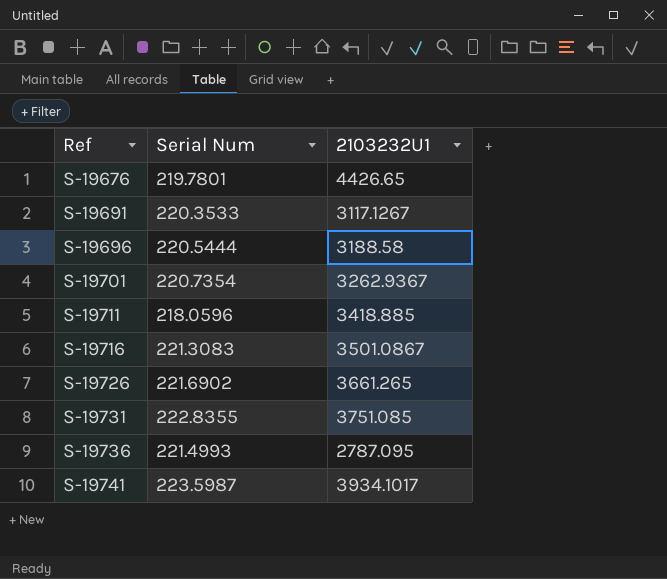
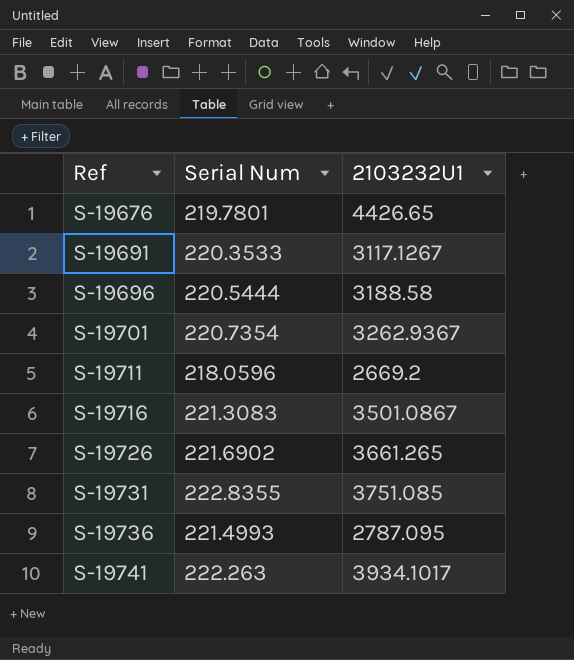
S-19711 | 2103232U1: 3418.885 -> 2669.2
S-19741 | Serial Num: 223.5987 -> 222.263

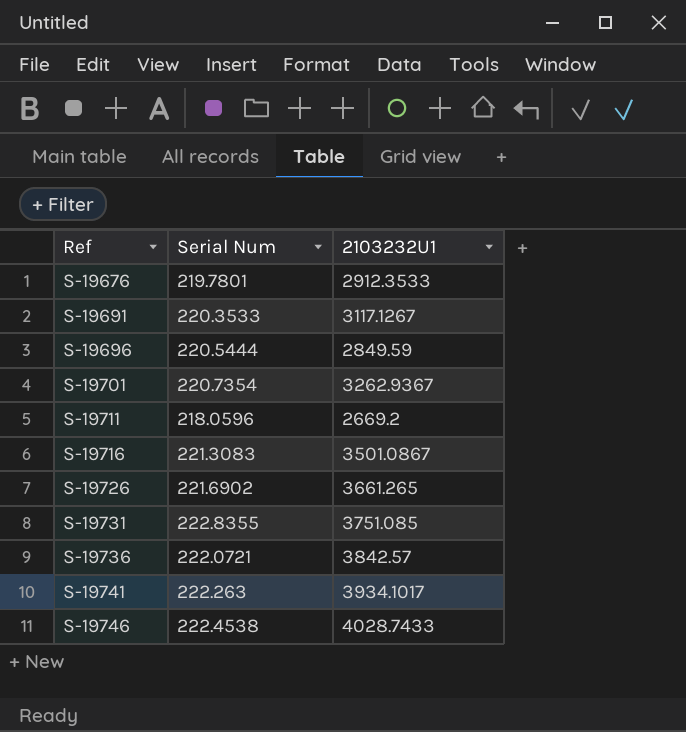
S-19676 | 2103232U1: 4426.65 -> 2912.3533
S-19696 | 2103232U1: 3188.58 -> 2849.59
S-19736 | Serial Num: 221.4993 -> 222.0721
S-19736 | 2103232U1: 2787.095 -> 3842.57
row S-19746: none -> 222.4538 | 4028.7433

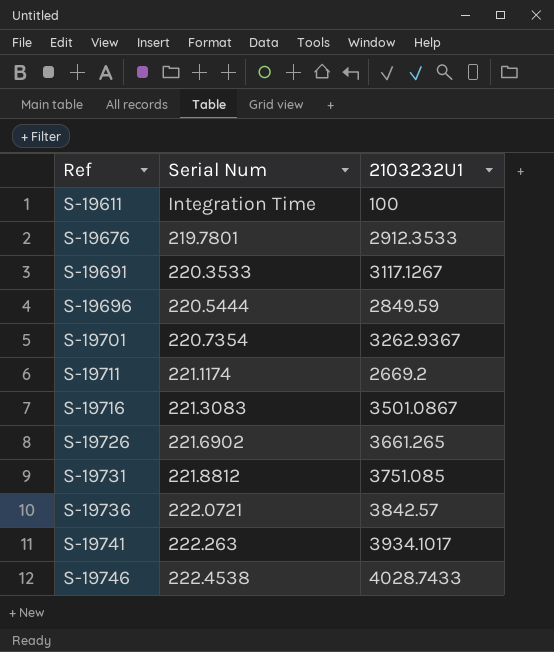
row S-19611: none -> Integration Time | 100
S-19711 | Serial Num: 218.0596 -> 221.1174
S-19731 | Serial Num: 222.8355 -> 221.8812

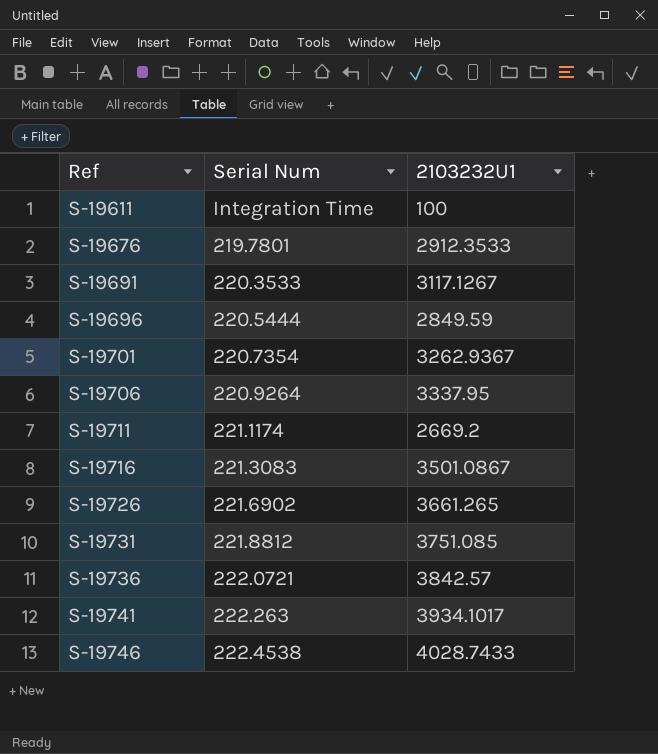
row S-19706: none -> 220.9264 | 3337.95

